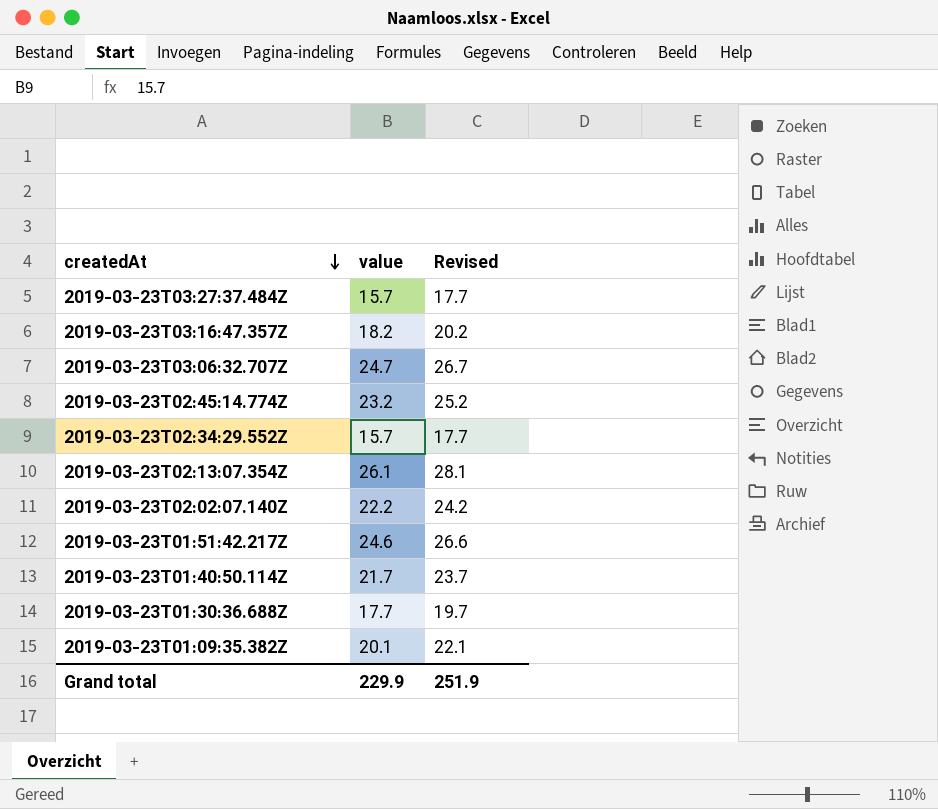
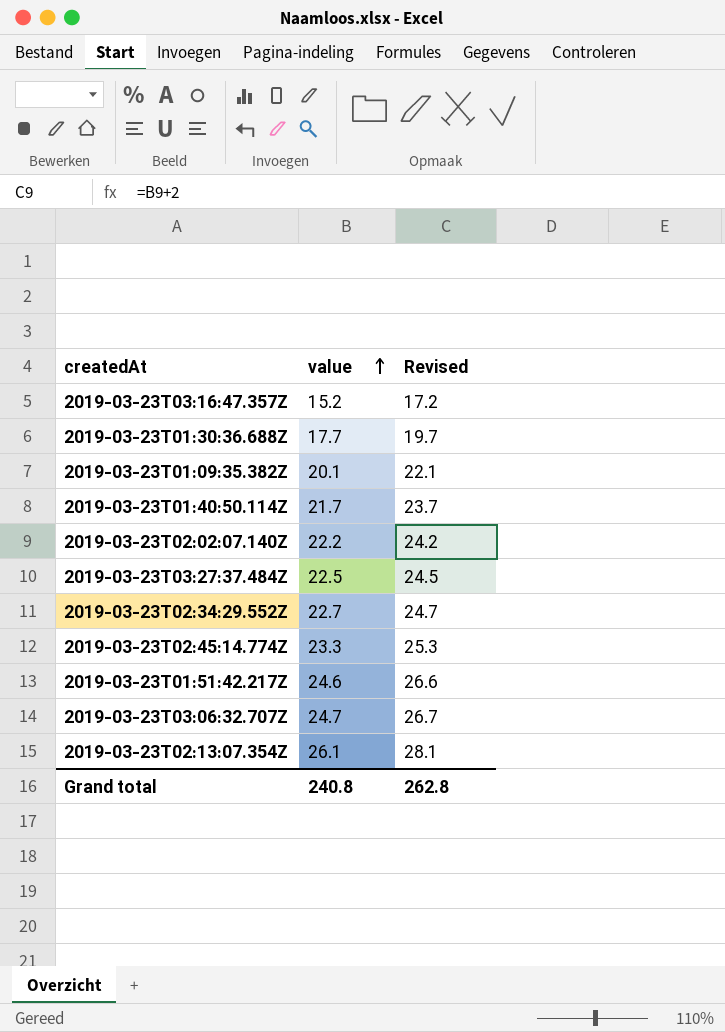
row order: createdAt descending -> value ascending
2019-03-23T03:16:47.357Z | value: 18.2 -> 15.2
2019-03-23T03:16:47.357Z | Revised: 20.2 -> 17.2
2019-03-23T03:27:37.484Z | value: 15.7 -> 22.5
2019-03-23T03:27:37.484Z | Revised: 17.7 -> 24.5
2019-03-23T02:34:29.552Z | value: 15.7 -> 22.7
2019-03-23T02:34:29.552Z | Revised: 17.7 -> 24.7
2019-03-23T02:45:14.774Z | value: 23.2 -> 23.3
2019-03-23T02:45:14.774Z | Revised: 25.2 -> 25.3
Grand total | value: 229.9 -> 240.8
Grand total | Revised: 251.9 -> 262.8

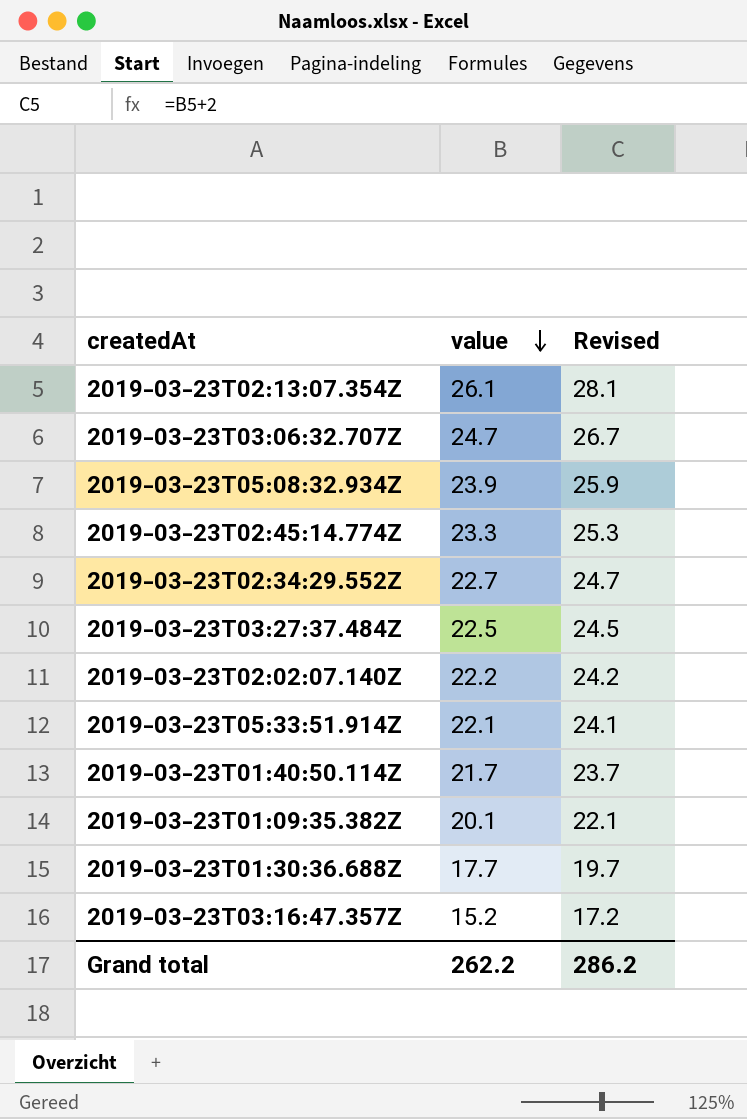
row order: value ascending -> value descending
row 2019-03-23T01:51:42.217Z: 24.6 | 26.6 -> none
row 2019-03-23T05:08:32.934Z: none -> 23.9 | 25.9
row 2019-03-23T05:33:51.914Z: none -> 22.1 | 24.1
Grand total | value: 240.8 -> 262.2
Grand total | Revised: 262.8 -> 286.2

